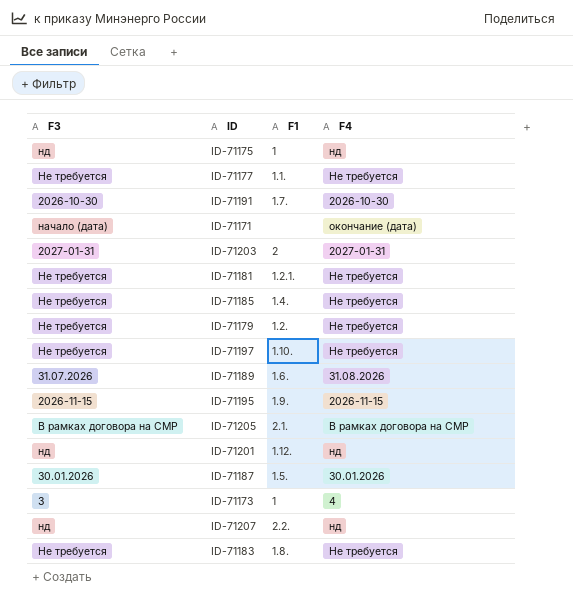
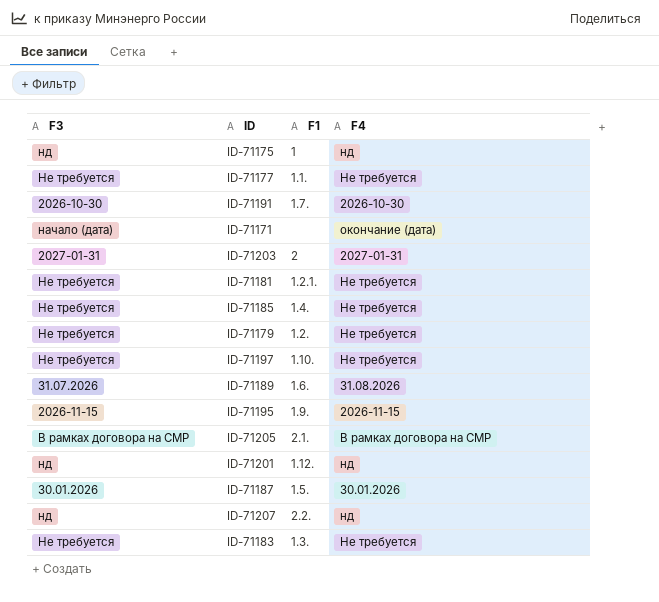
row ID-71173: 3 | 1 | 4 -> none
ID-71183 | F1: 1.8. -> 1.3.

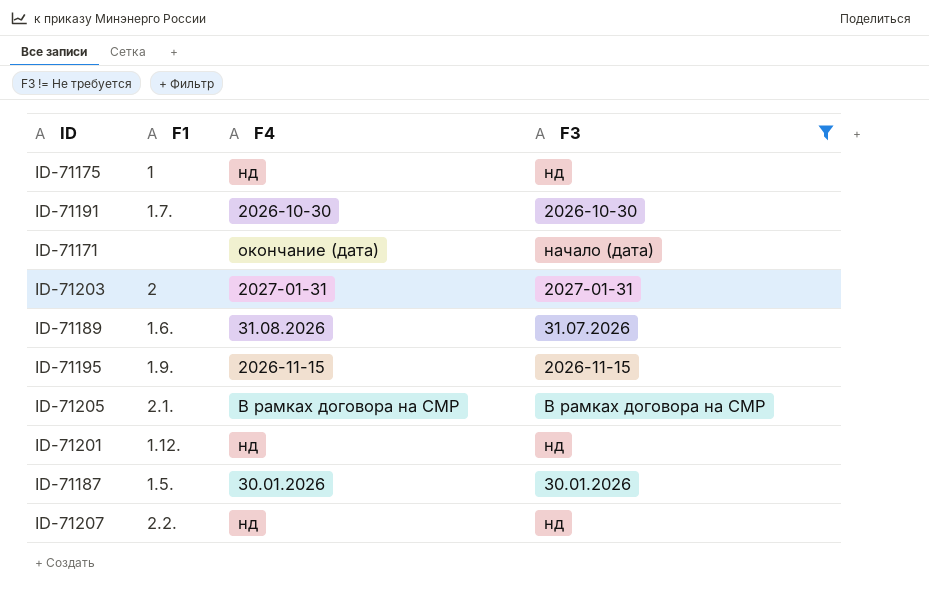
filter: none -> F3 != Не требуется
column F3 | position: 1 -> 4

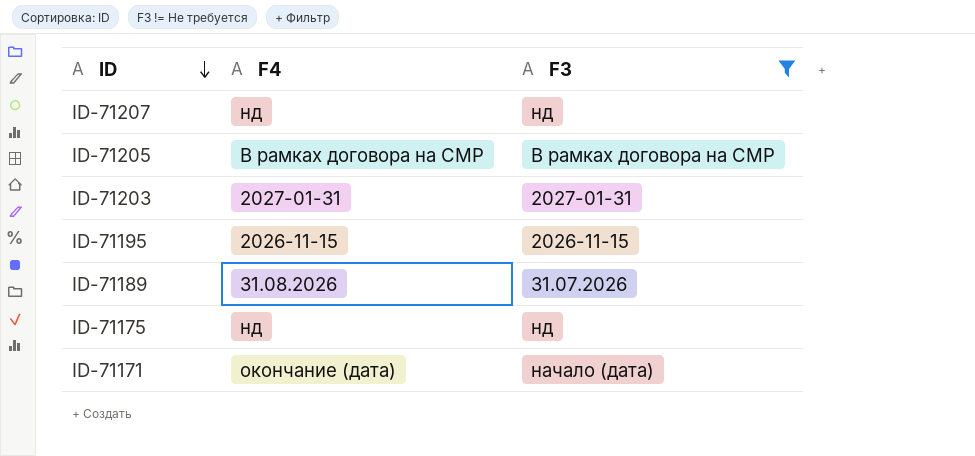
row order: none -> ID descending
column F1 | position: 2 -> none
row ID-71191: 1.7. | 2026-10-30 | 2026-10-30 -> none
row ID-71201: 1.12. | нд | нд -> none
row ID-71187: 1.5. | 30.01.2026 | 30.01.2026 -> none

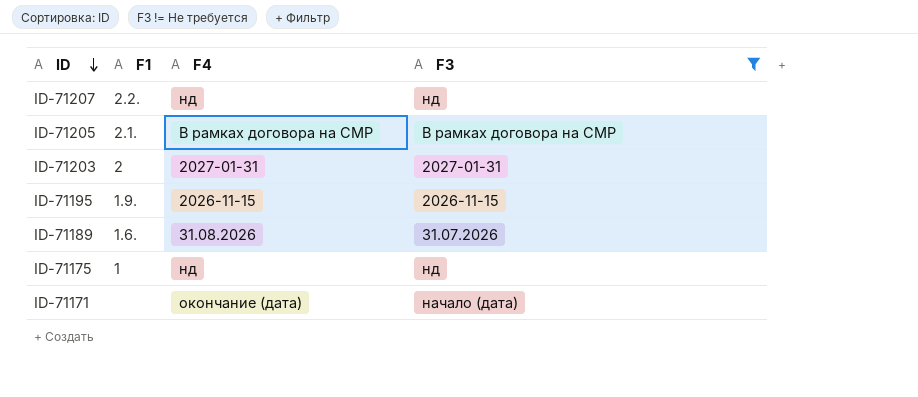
column F1 | position: none -> 2

